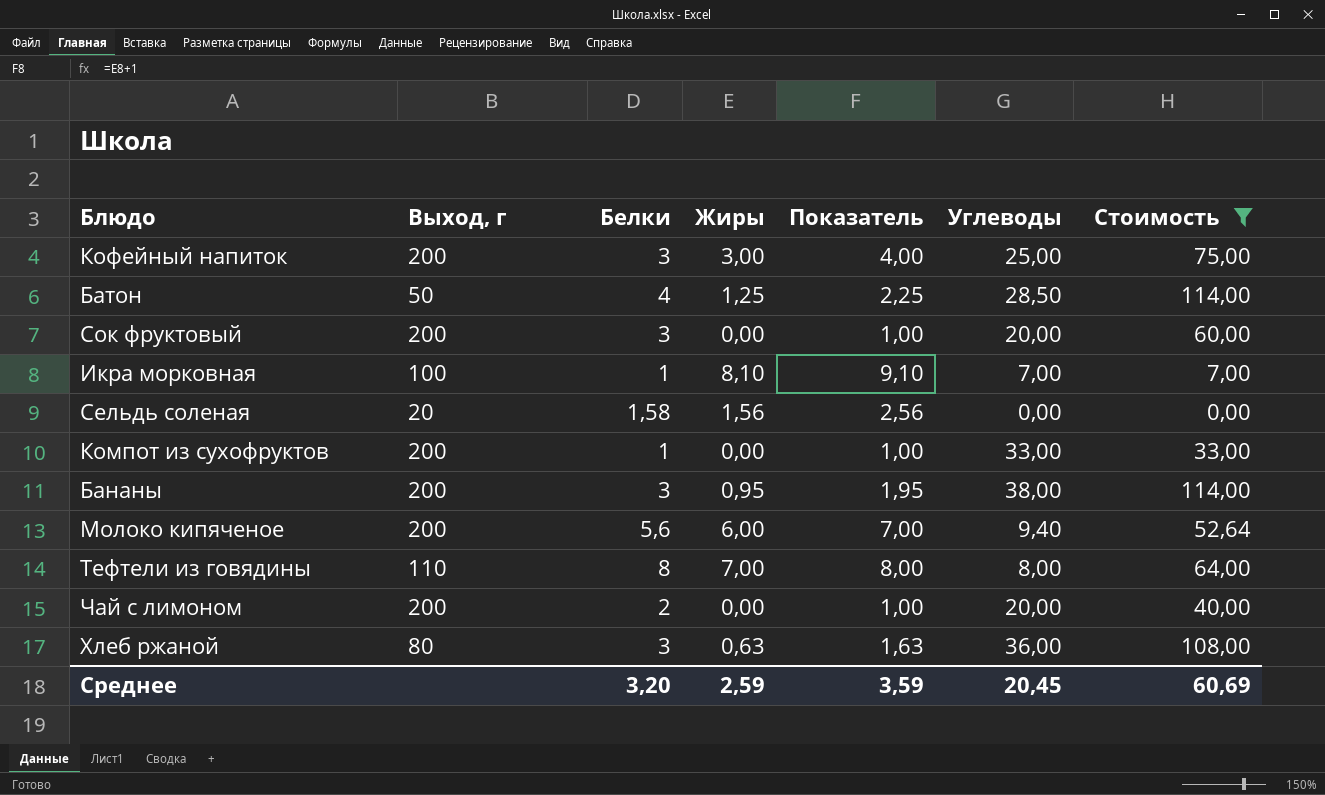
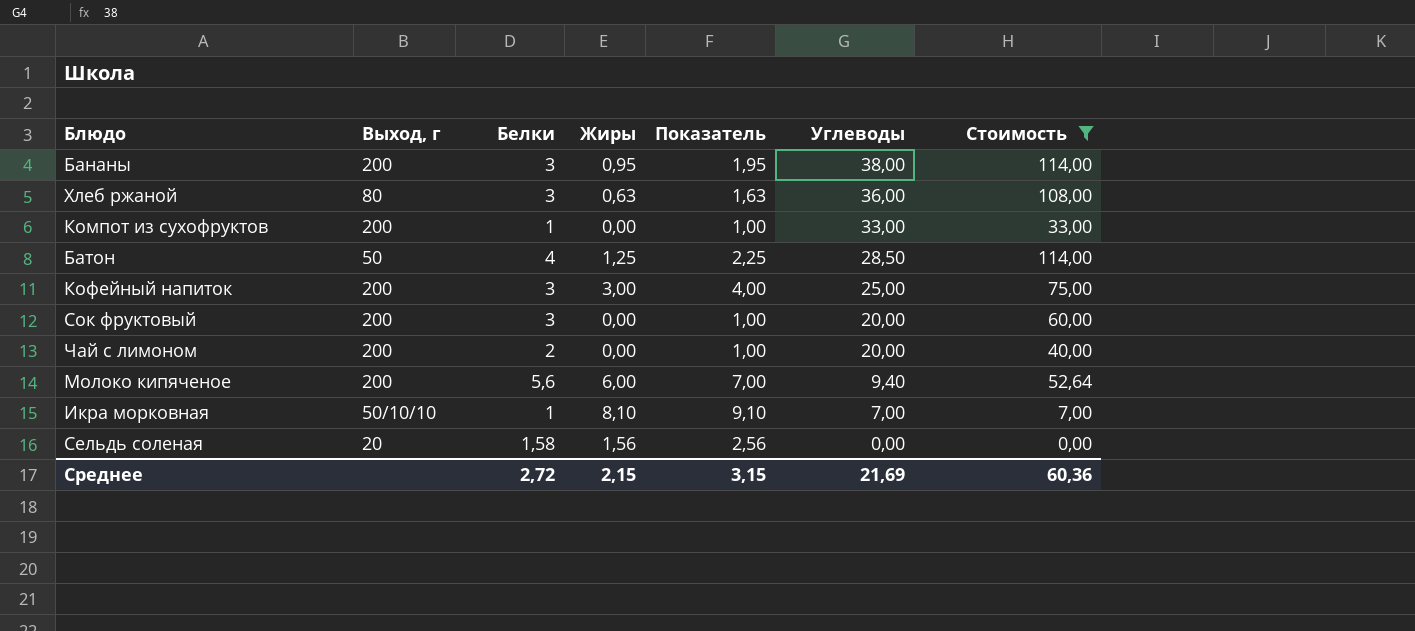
row order: none -> Углеводы descending
row Тефтели из говядины: 110 | 8 | 7,00 | 8,00 | 8,00 | 64,00 -> none
Икра морковная | Выход, г: 100 -> 50/10/10
Среднее | Белки: 3,20 -> 2,72
Среднее | Жиры: 2,59 -> 2,15
Среднее | Показатель: 3,59 -> 3,15
Среднее | Углеводы: 20,45 -> 21,69
Среднее | Стоимость: 60,69 -> 60,36

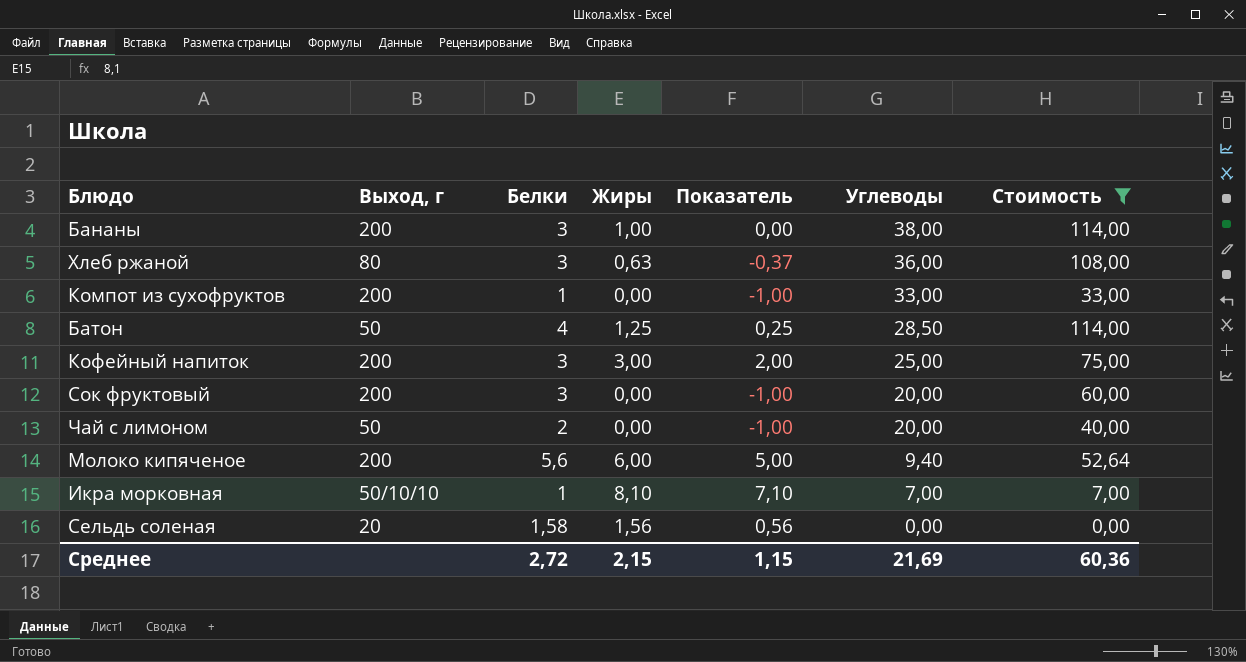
column Показатель | formula: [Жиры] + 1 -> [Жиры] - 1
Бананы | Жиры: 0,95 -> 1,00
Чай с лимоном | Выход, г: 200 -> 50
Среднее | Показатель: 3,15 -> 1,15

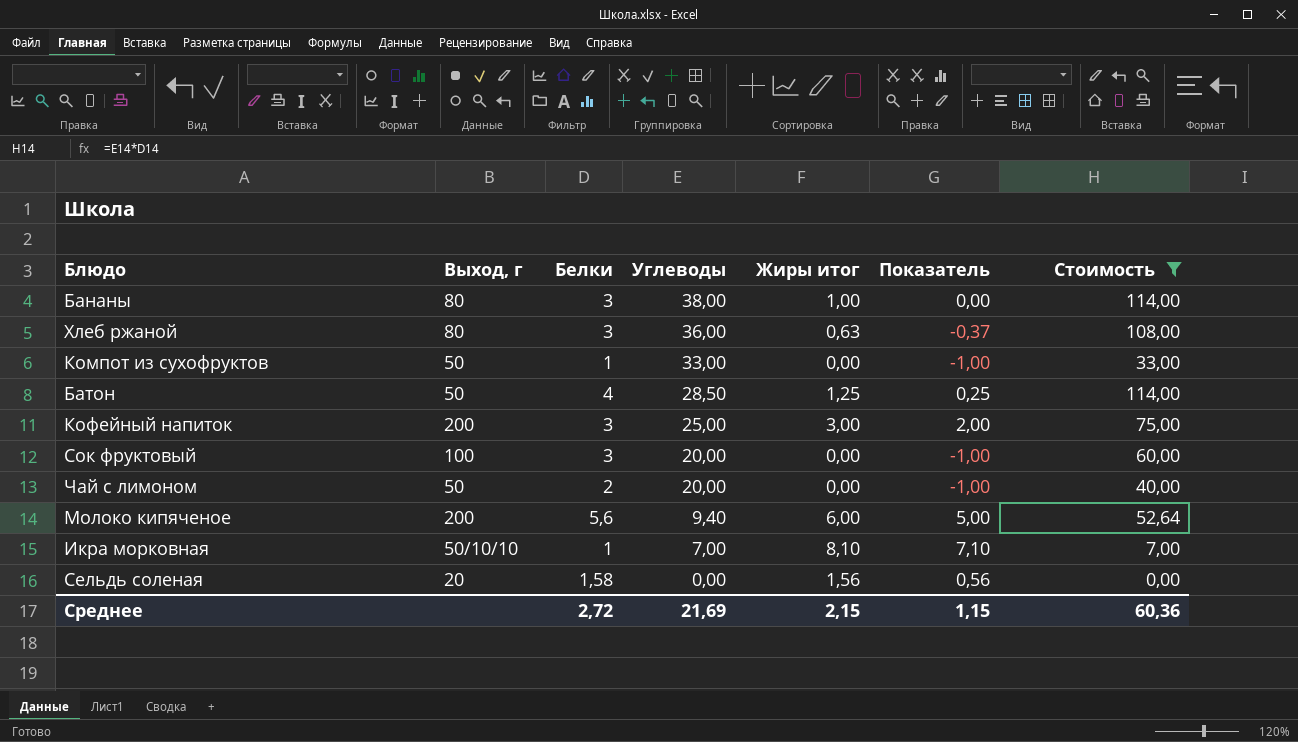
column Углеводы | position: 6 -> 4
column name: Жиры -> Жиры итог
Бананы | Выход, г: 200 -> 80
Компот из сухофруктов | Выход, г: 200 -> 50
Сок фруктовый | Выход, г: 200 -> 100

